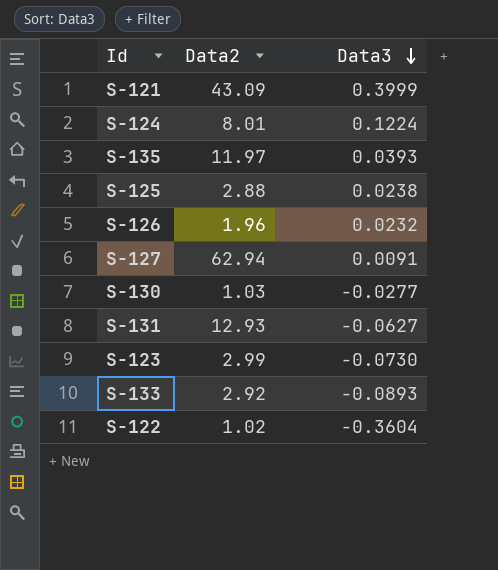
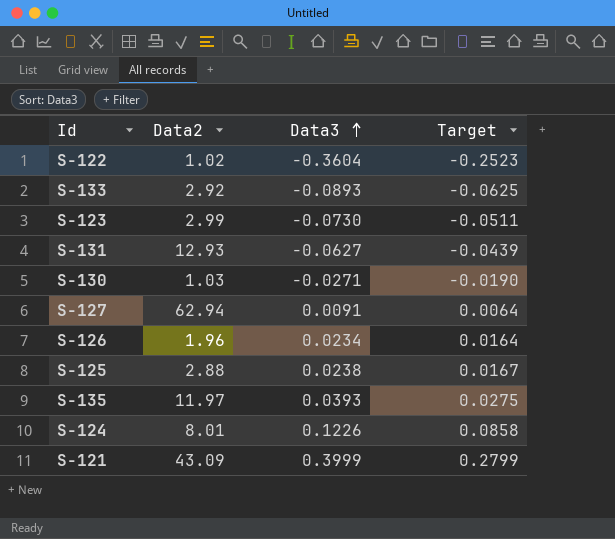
row order: Data3 descending -> Data3 ascending
column Target | formula: none -> [Data3] * 0.7
S-130 | Data3: -0.0277 -> -0.0271
S-126 | Data3: 0.0232 -> 0.0234
S-124 | Data3: 0.1224 -> 0.1226

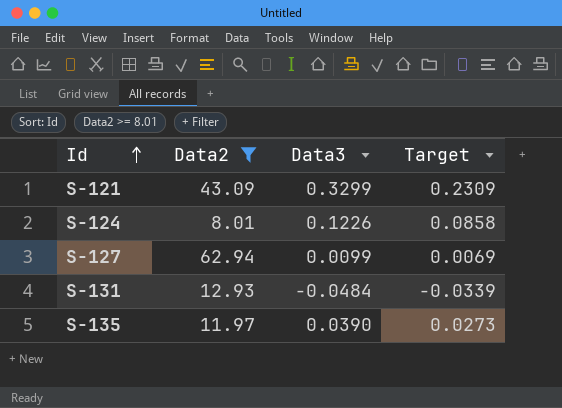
filter: none -> Data2 >= 8.01
row order: Data3 ascending -> Id ascending
S-121 | Data3: 0.3999 -> 0.3299
S-121 | Target: 0.2799 -> 0.2309
S-127 | Data3: 0.0091 -> 0.0099
S-127 | Target: 0.0064 -> 0.0069
S-131 | Data3: -0.0627 -> -0.0484
S-131 | Target: -0.0439 -> -0.0339
S-135 | Data3: 0.0393 -> 0.0390
S-135 | Target: 0.0275 -> 0.0273

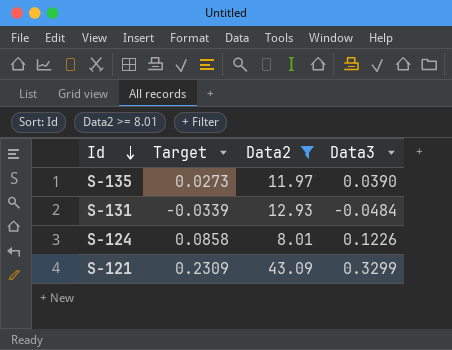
row order: Id ascending -> Id descending
column Target | position: 4 -> 2
row S-127: 62.94 | 0.0099 | 0.0069 -> none

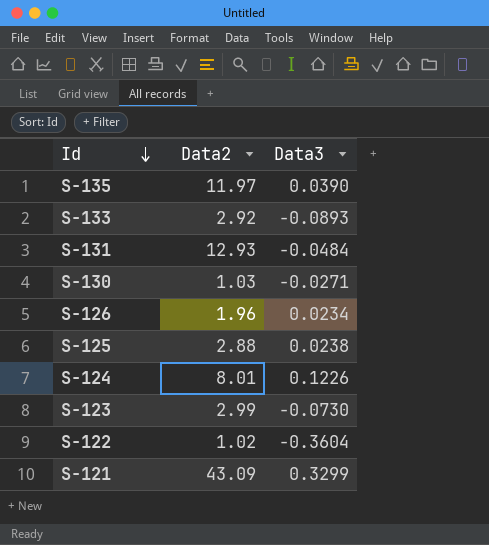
filter: Data2 >= 8.01 -> none
column Target | formula: [Data3] * 0.7 -> none

